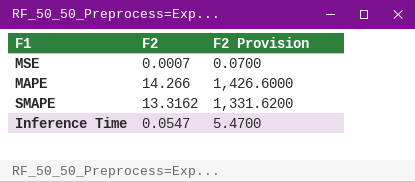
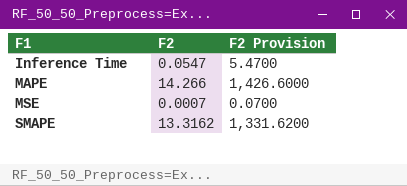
row order: none -> F1 ascending

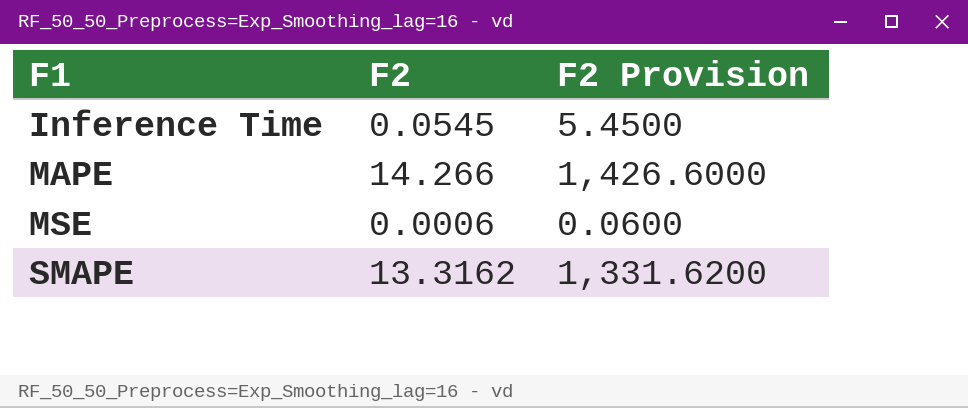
Inference Time | F2: 0.0547 -> 0.0545
Inference Time | F2 Provision: 5.4700 -> 5.4500
MSE | F2: 0.0007 -> 0.0006
MSE | F2 Provision: 0.0700 -> 0.0600

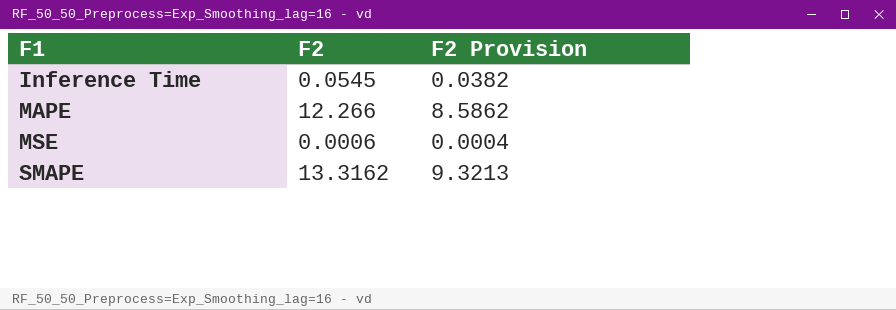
column F2 Provision | formula: [F2] * 100 -> [F2] * 0.7
MAPE | F2: 14.266 -> 12.266

